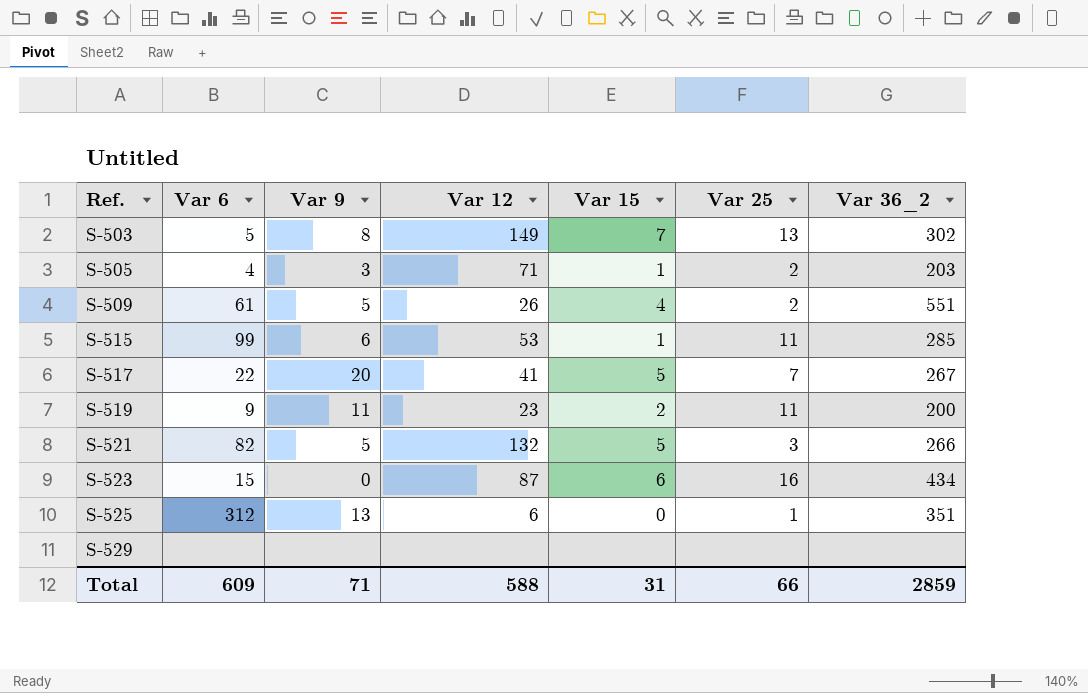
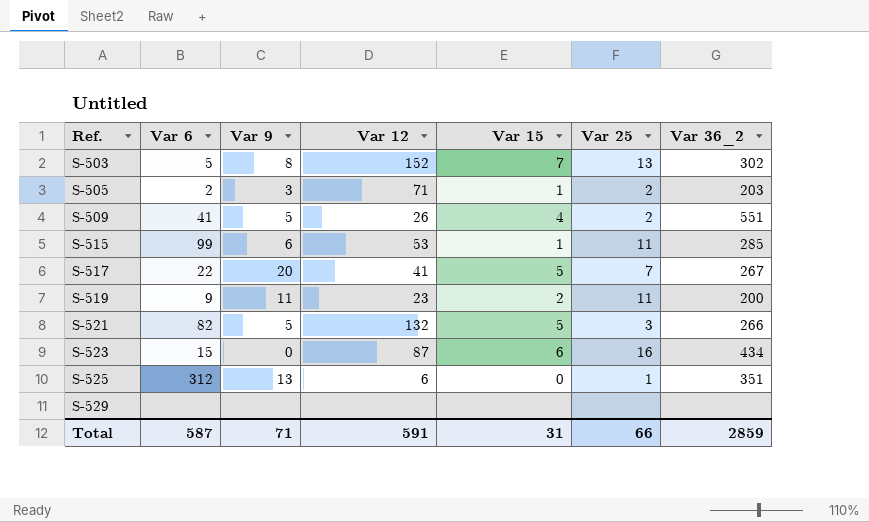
S-503 | Var 12: 149 -> 152
S-505 | Var 6: 4 -> 2
S-509 | Var 6: 61 -> 41
Total | Var 6: 609 -> 587
Total | Var 12: 588 -> 591

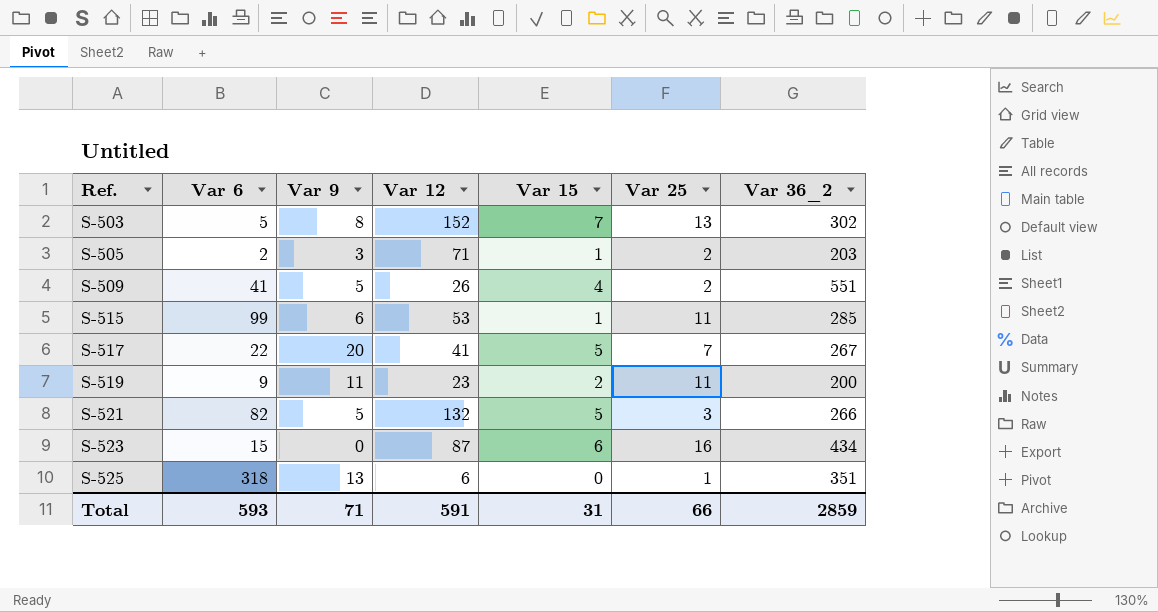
row S-529: none | none | none | none | none | none -> none
S-525 | Var 6: 312 -> 318
Total | Var 6: 587 -> 593

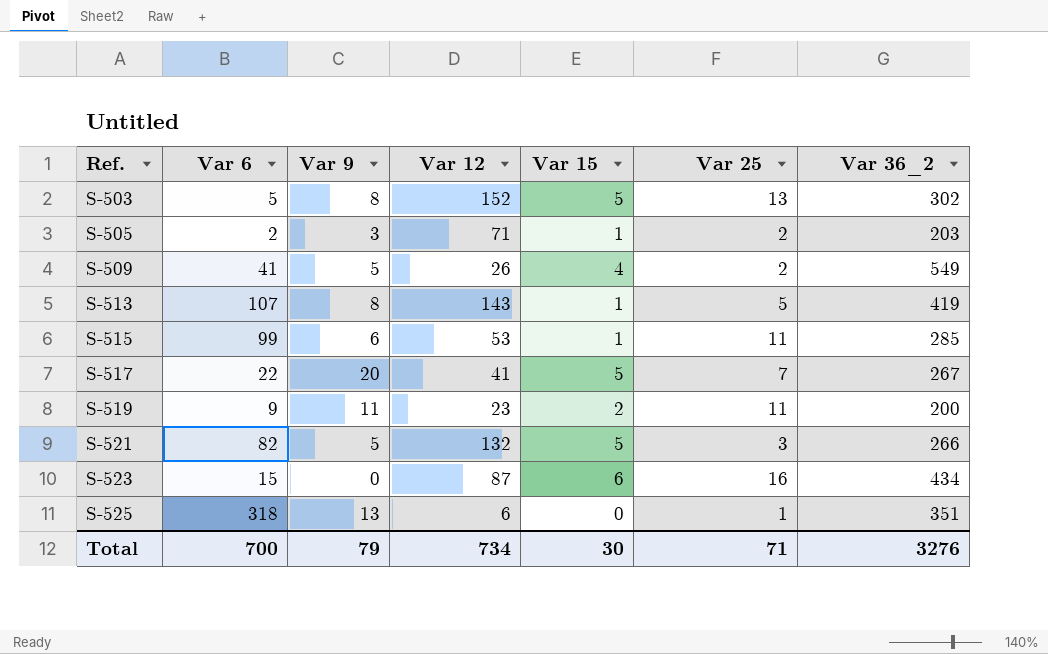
S-503 | Var 15: 7 -> 5
S-509 | Var 36_2: 551 -> 549
row S-513: none -> 107 | 8 | 143 | 1 | 5 | 419
Total | Var 6: 593 -> 700
Total | Var 9: 71 -> 79
Total | Var 12: 591 -> 734
Total | Var 15: 31 -> 30
Total | Var 25: 66 -> 71
Total | Var 36_2: 2859 -> 3276

